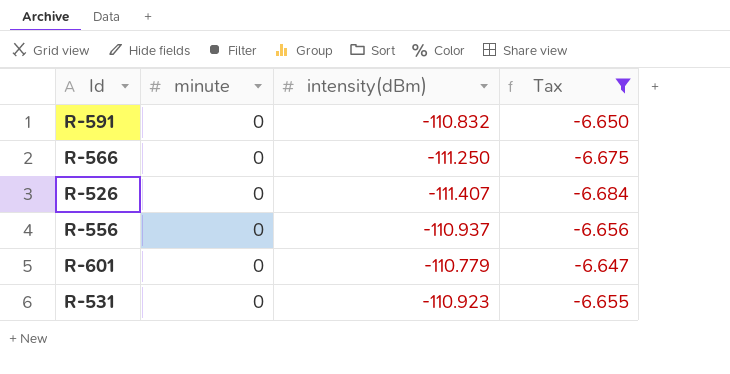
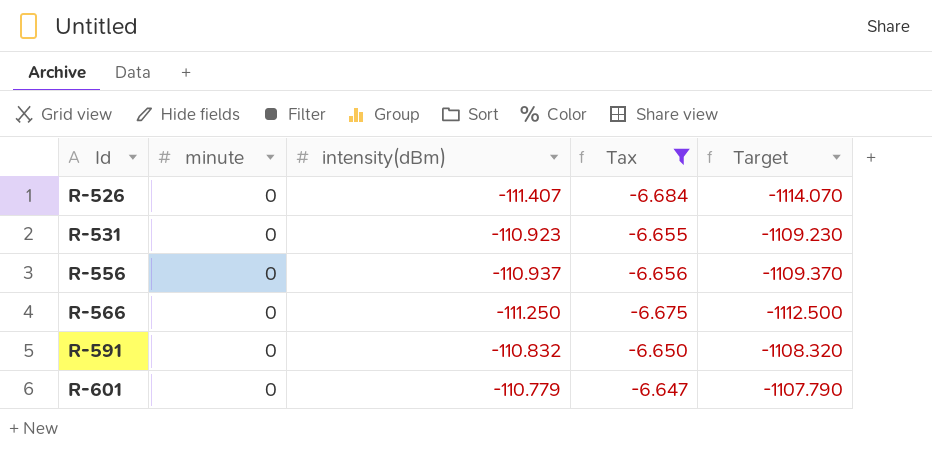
row order: none -> Id ascending
column Target | formula: none -> [intensity(dBm)] * 10

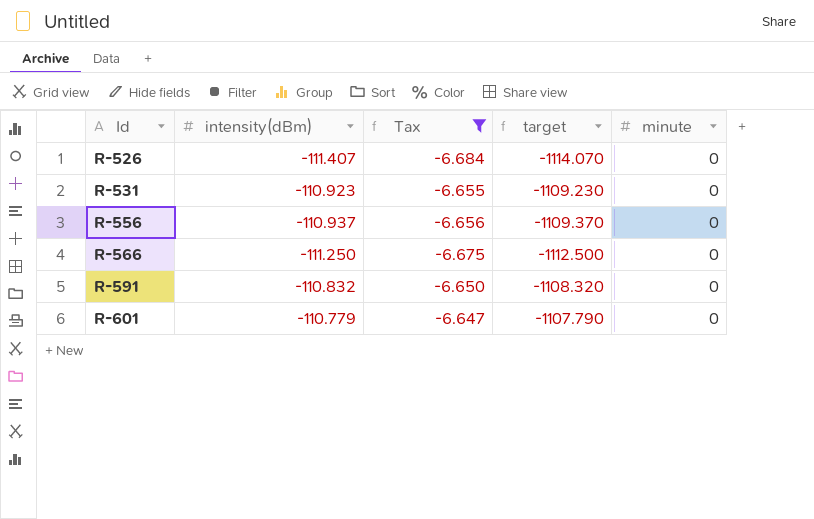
column name: Target -> target
column minute | position: 2 -> 5

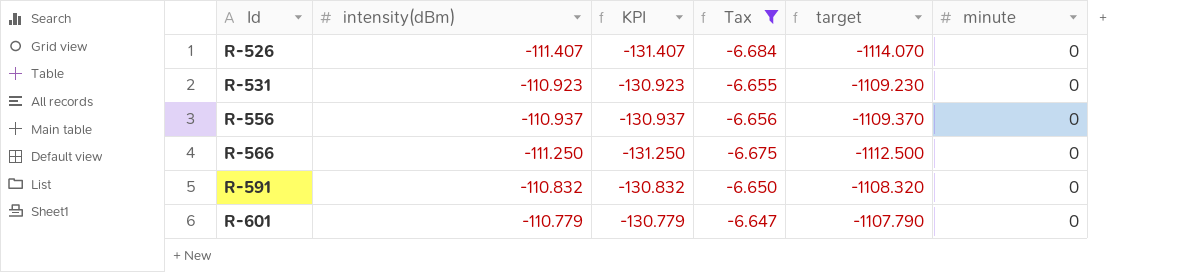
column KPI | formula: none -> [intensity(dBm)] - 20

